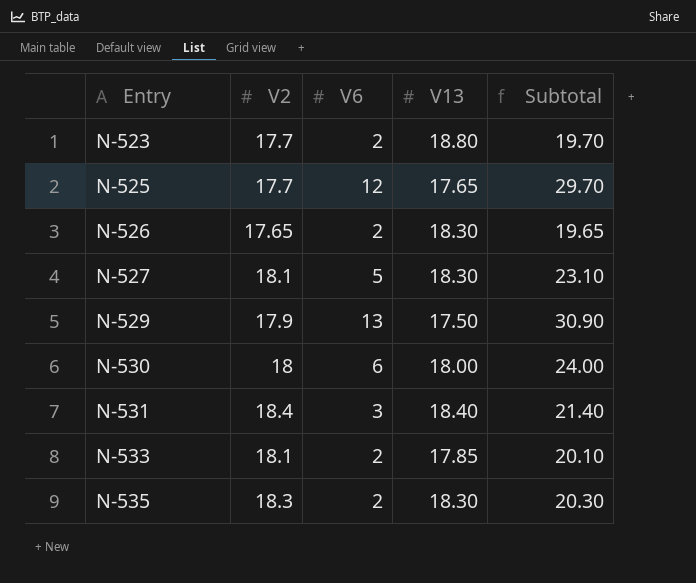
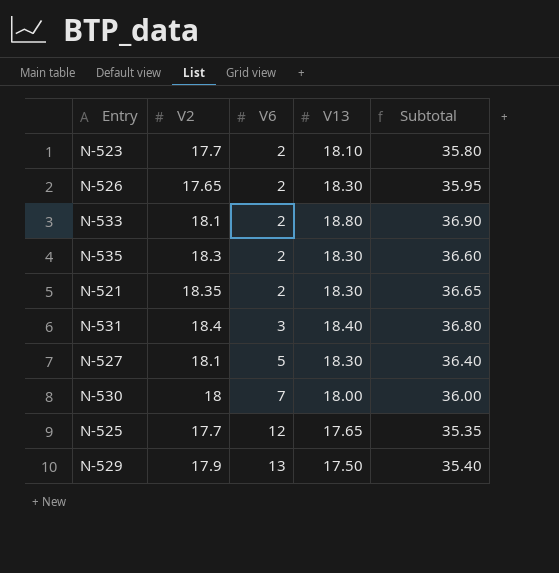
row order: Entry ascending -> V6 ascending
column Subtotal | formula: [V2] + [V6] -> [V2] + [V13]
N-523 | V13: 18.80 -> 18.10
N-533 | V13: 17.85 -> 18.80
row N-521: none -> 18.35 | 2 | 18.30 | 36.65
N-530 | V6: 6 -> 7

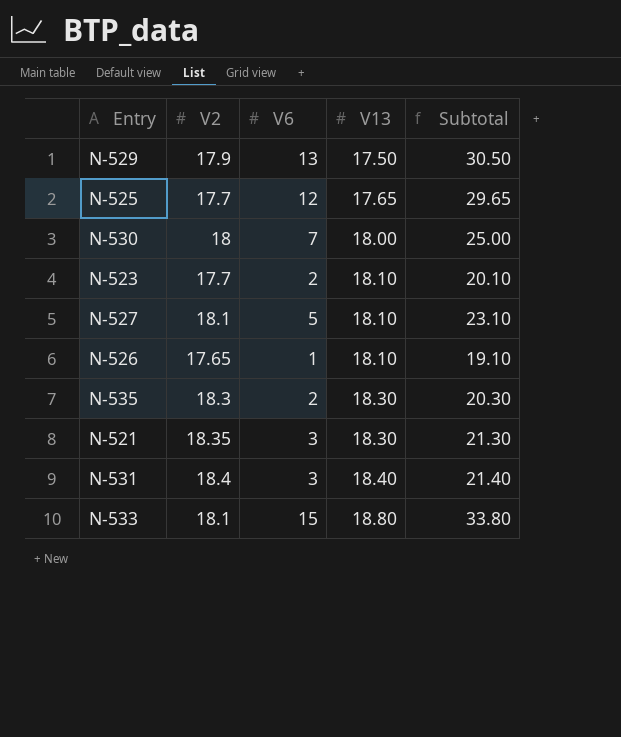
row order: V6 ascending -> V13 ascending
column Subtotal | formula: [V2] + [V13] -> [V6] + [V13]
N-527 | V13: 18.30 -> 18.10
N-526 | V6: 2 -> 1
N-526 | V13: 18.30 -> 18.10
N-521 | V6: 2 -> 3
N-533 | V6: 2 -> 15

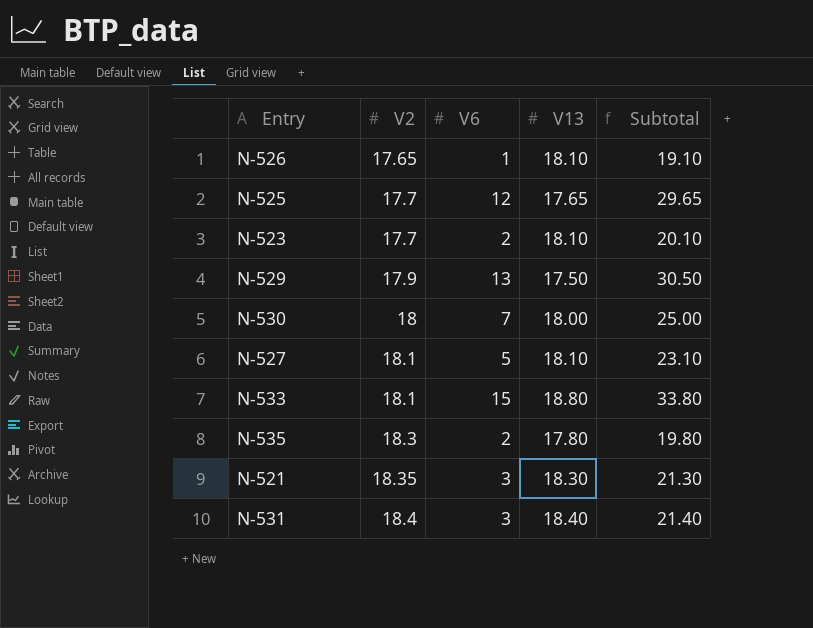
row order: V13 ascending -> V2 ascending
N-535 | V13: 18.30 -> 17.80
N-535 | Subtotal: 20.30 -> 19.80

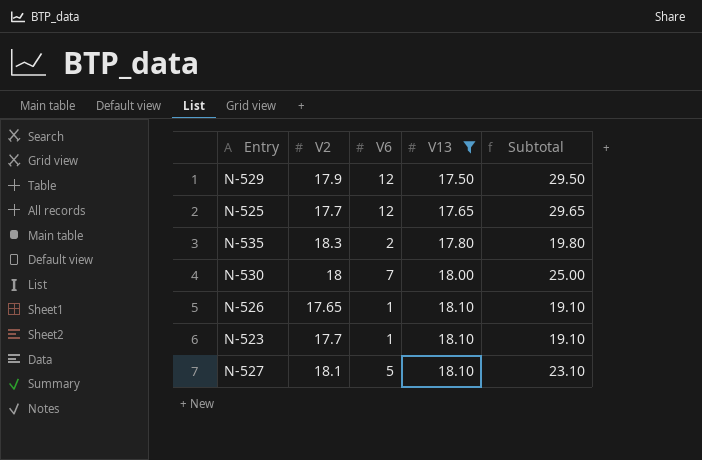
filter: none -> V13 <= 18.10
row order: V2 ascending -> V13 ascending
N-529 | V6: 13 -> 12
N-529 | Subtotal: 30.50 -> 29.50
N-523 | V6: 2 -> 1
N-523 | Subtotal: 20.10 -> 19.10

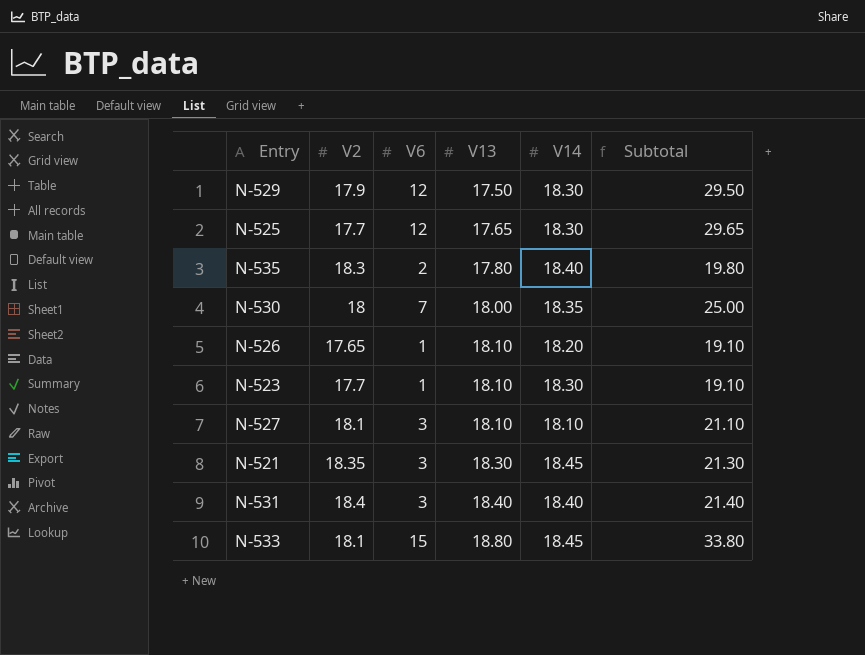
filter: V13 <= 18.10 -> none
column V14 | position: none -> 5
N-527 | V6: 5 -> 3
N-527 | Subtotal: 23.10 -> 21.10

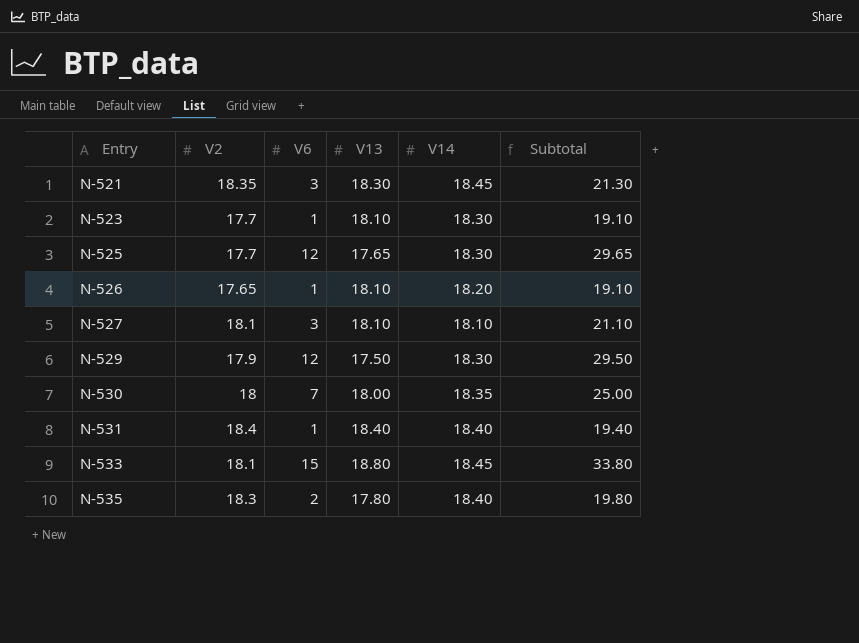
row order: V13 ascending -> Entry ascending
N-531 | V6: 3 -> 1
N-531 | Subtotal: 21.40 -> 19.40

